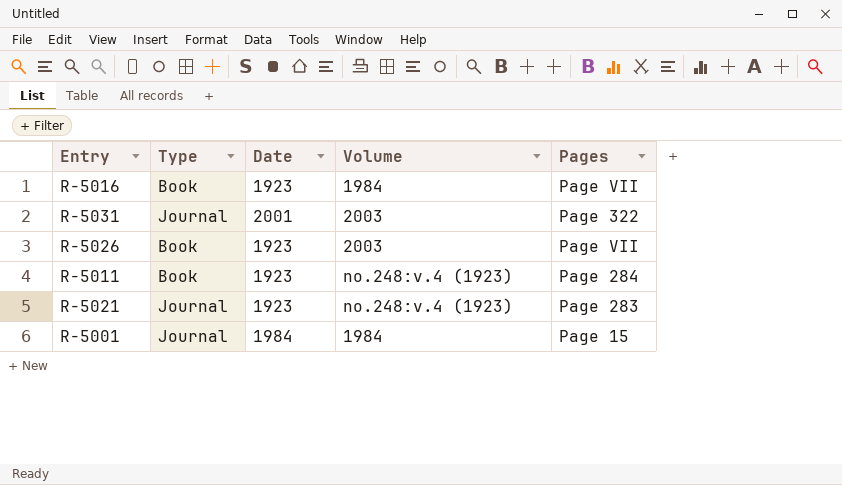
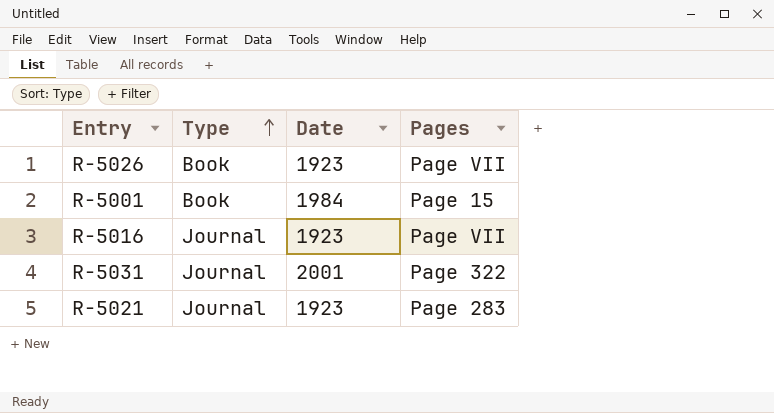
row order: none -> Type ascending
column Volume | position: 4 -> none
row R-5011: Book | 1923 | no.248:v.4 (1923) | Page 284 -> none
R-5001 | Type: Journal -> Book
R-5016 | Type: Book -> Journal

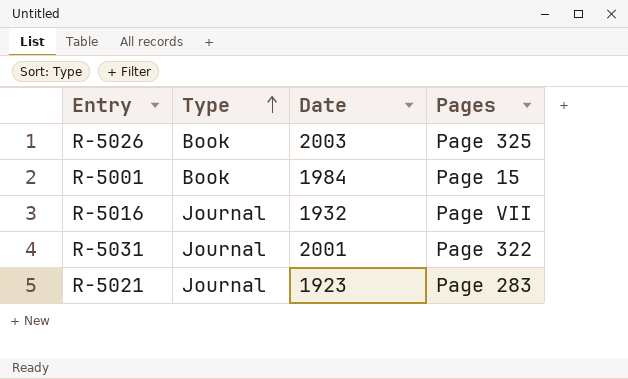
R-5026 | Date: 1923 -> 2003
R-5026 | Pages: Page VII -> Page 325
R-5016 | Date: 1923 -> 1932

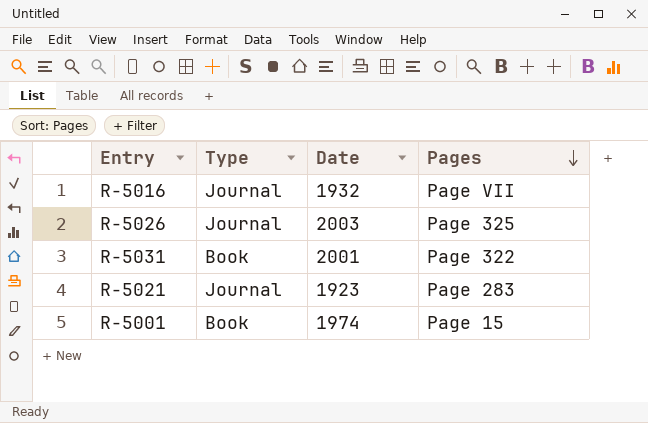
row order: Type ascending -> Pages descending
R-5026 | Type: Book -> Journal
R-5031 | Type: Journal -> Book
R-5001 | Date: 1984 -> 1974

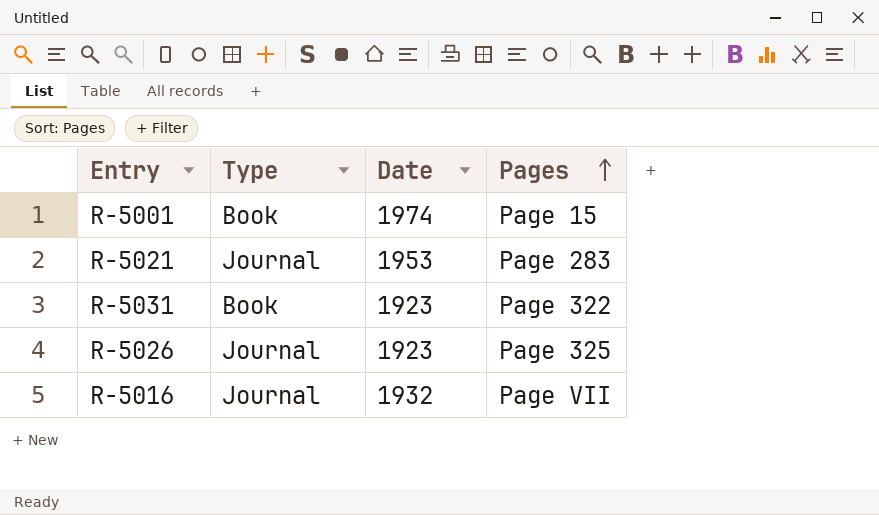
row order: Pages descending -> Pages ascending
R-5021 | Date: 1923 -> 1953
R-5031 | Date: 2001 -> 1923
R-5026 | Date: 2003 -> 1923

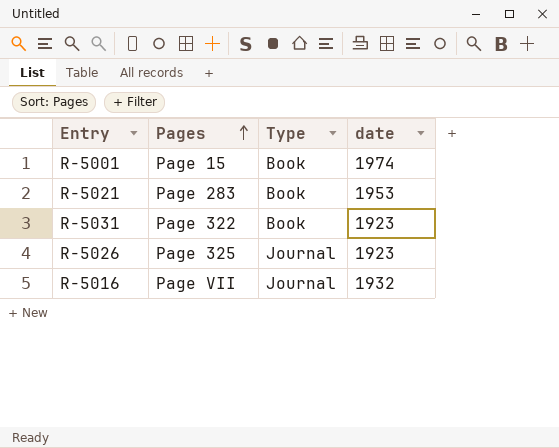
column Pages | position: 4 -> 2
column name: Date -> date
R-5021 | Type: Journal -> Book

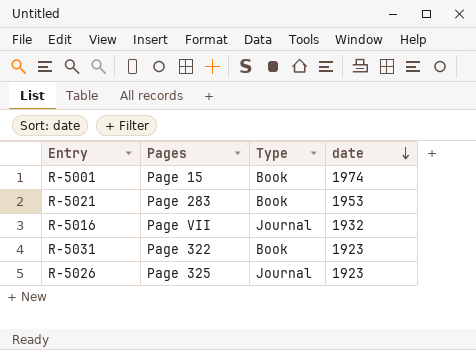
row order: Pages ascending -> date descending

